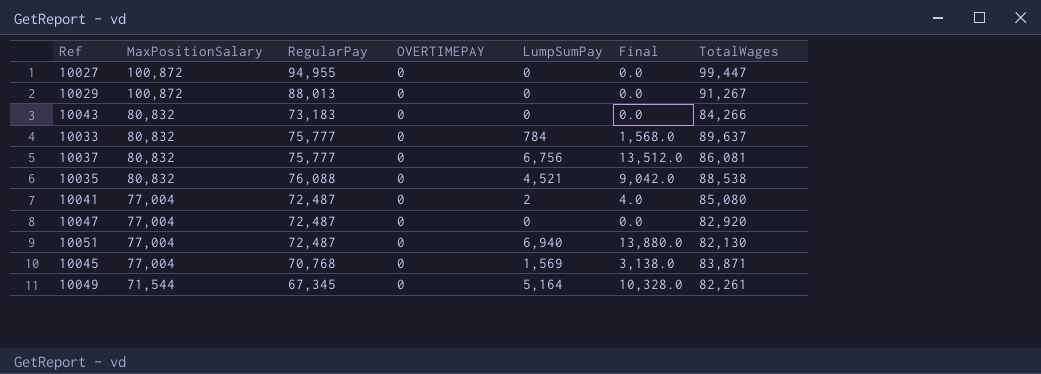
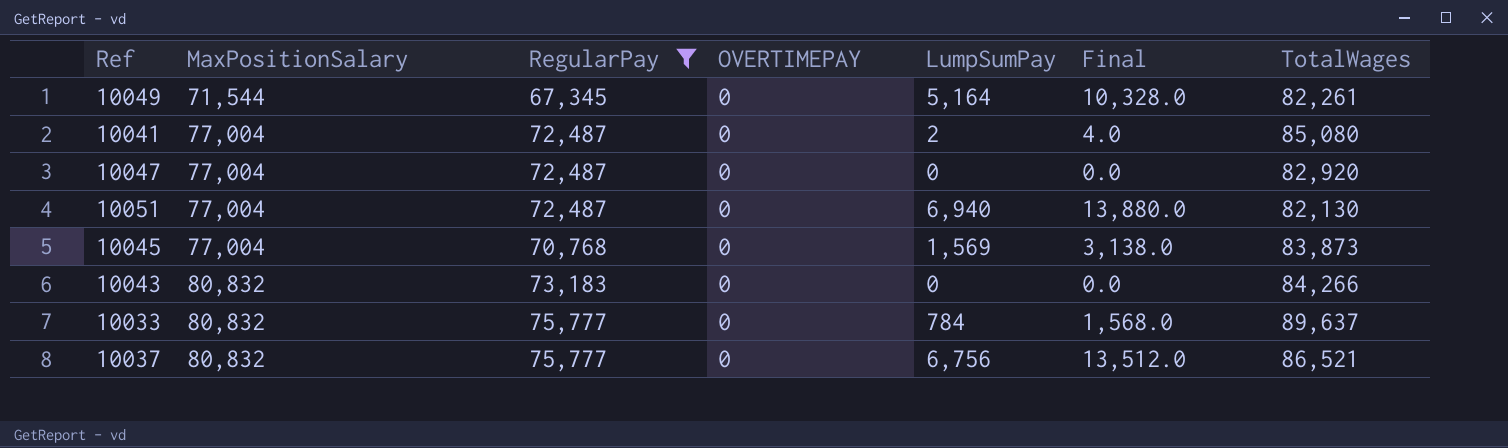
filter: none -> RegularPay <= 75,777
row order: MaxPositionSalary descending -> MaxPositionSalary ascending
10045 | TotalWages: 83,871 -> 83,873
10037 | TotalWages: 86,081 -> 86,521

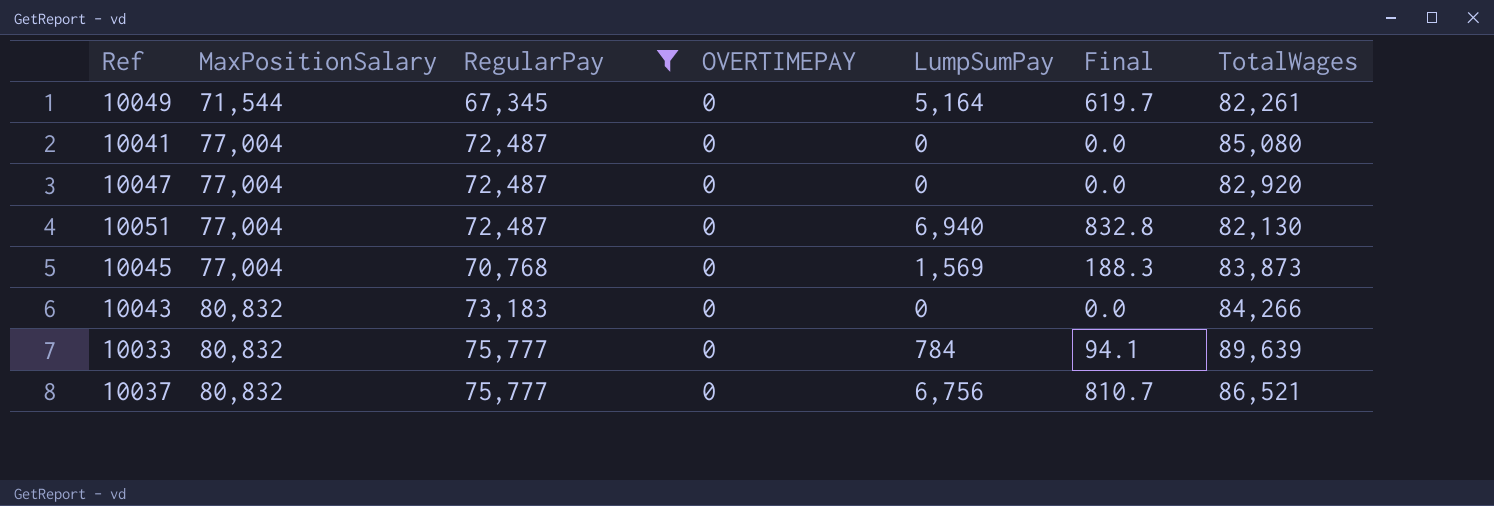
column Final | formula: [LumpSumPay] * 2 -> [LumpSumPay] * 0.12
10041 | LumpSumPay: 2 -> 0
10033 | TotalWages: 89,637 -> 89,639

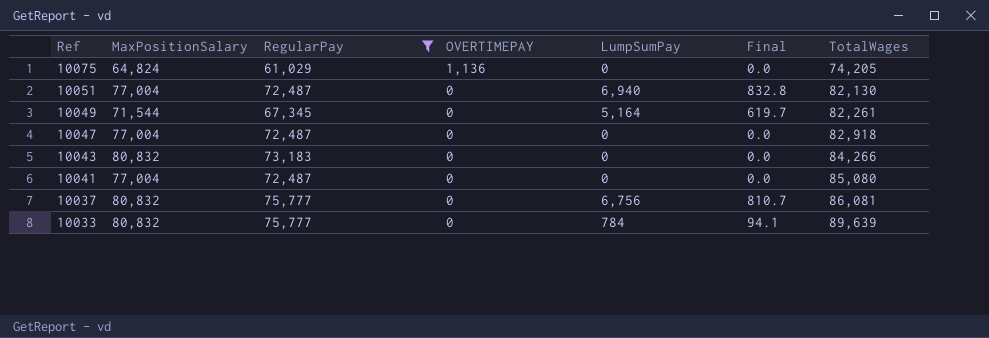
row order: MaxPositionSalary ascending -> Ref descending
row 10045: 77,004 | 70,768 | 0 | 1,569 | 188.3 | 83,873 -> none
row 10075: none -> 64,824 | 61,029 | 1,136 | 0 | 0.0 | 74,205
10047 | TotalWages: 82,920 -> 82,918
10037 | TotalWages: 86,521 -> 86,081

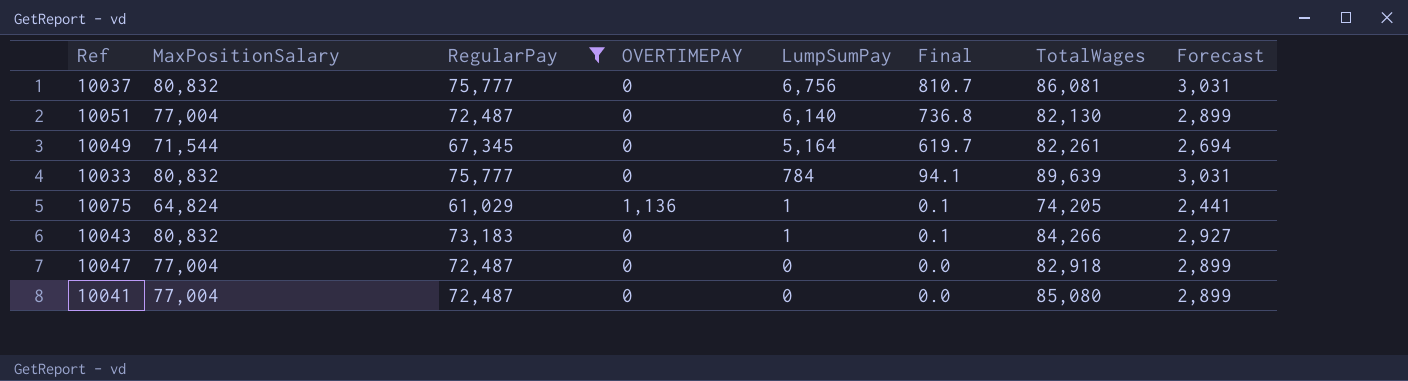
row order: Ref descending -> LumpSumPay descending
column Forecast | formula: none -> [RegularPay] * 0.04
10051 | LumpSumPay: 6,940 -> 6,140
10051 | Final: 832.8 -> 736.8
10075 | LumpSumPay: 0 -> 1
10075 | Final: 0.0 -> 0.1
10043 | LumpSumPay: 0 -> 1
10043 | Final: 0.0 -> 0.1

